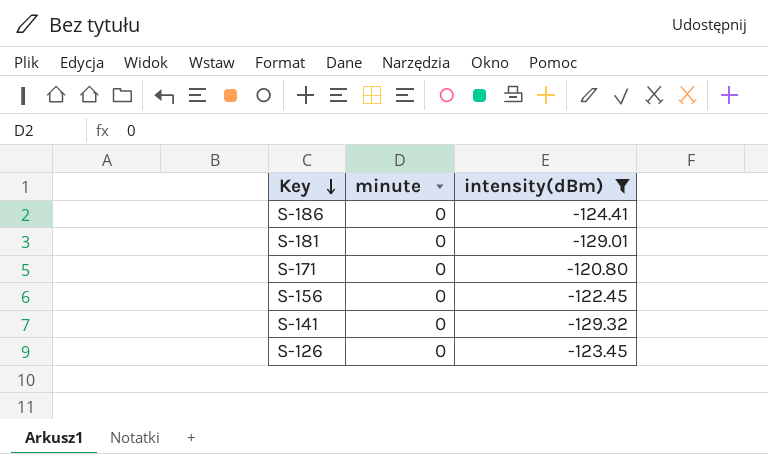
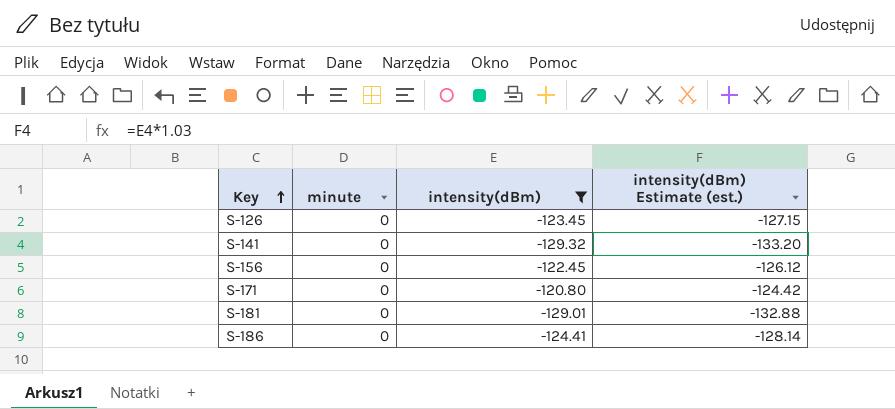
row order: Key descending -> Key ascending
column intensity(dBm) Estimate (est.) | formula: none -> [intensity(dBm)] * 1.03

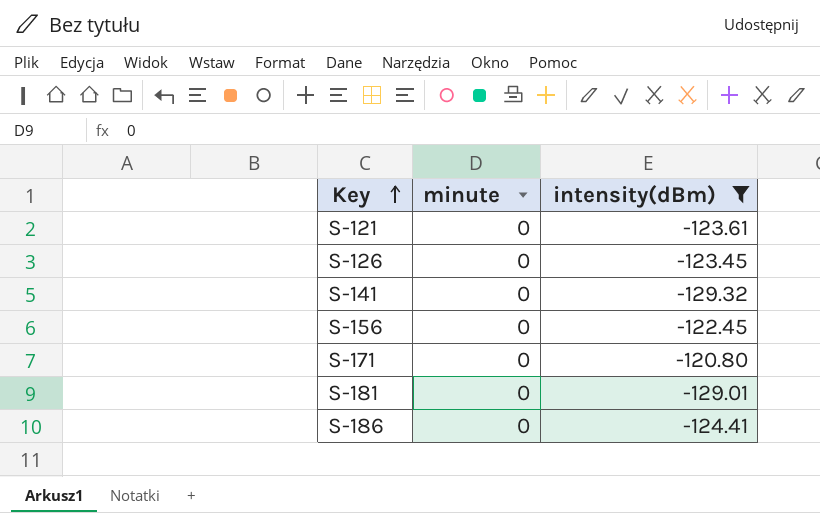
column intensity(dBm) Estimate (est.) | formula: [intensity(dBm)] * 1.03 -> none
row S-121: none -> 0 | -123.61

